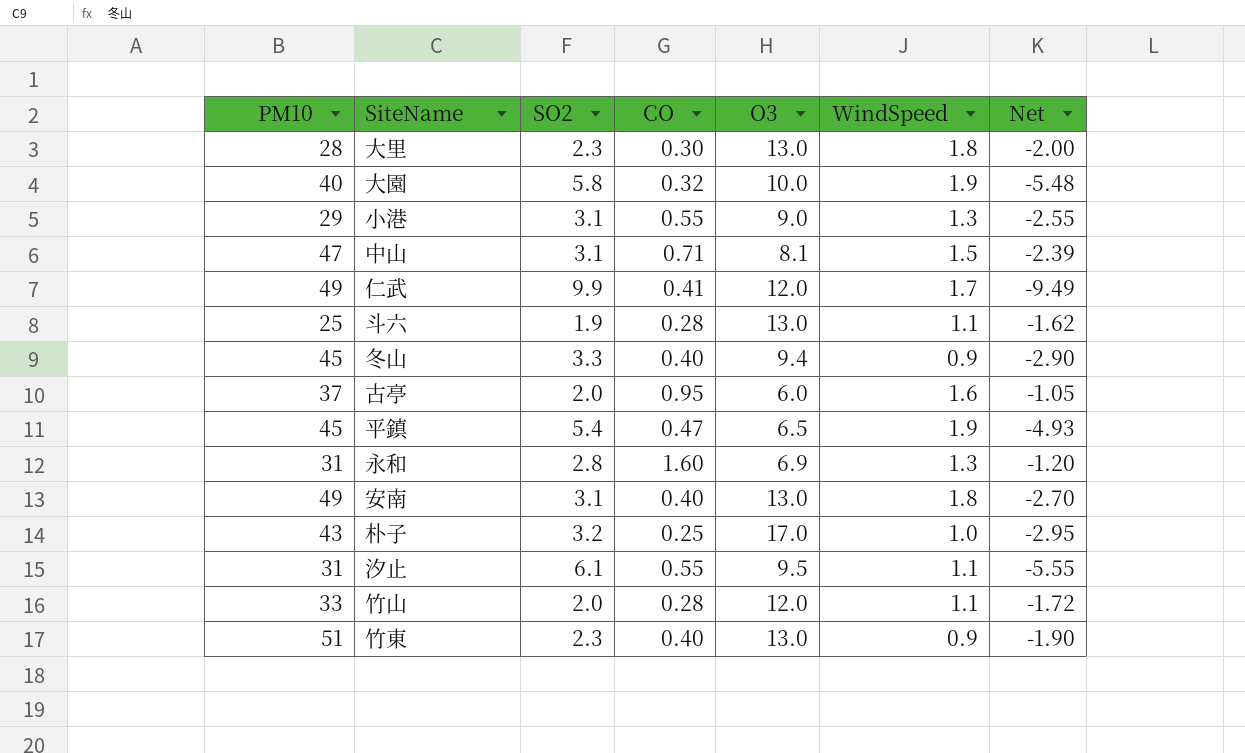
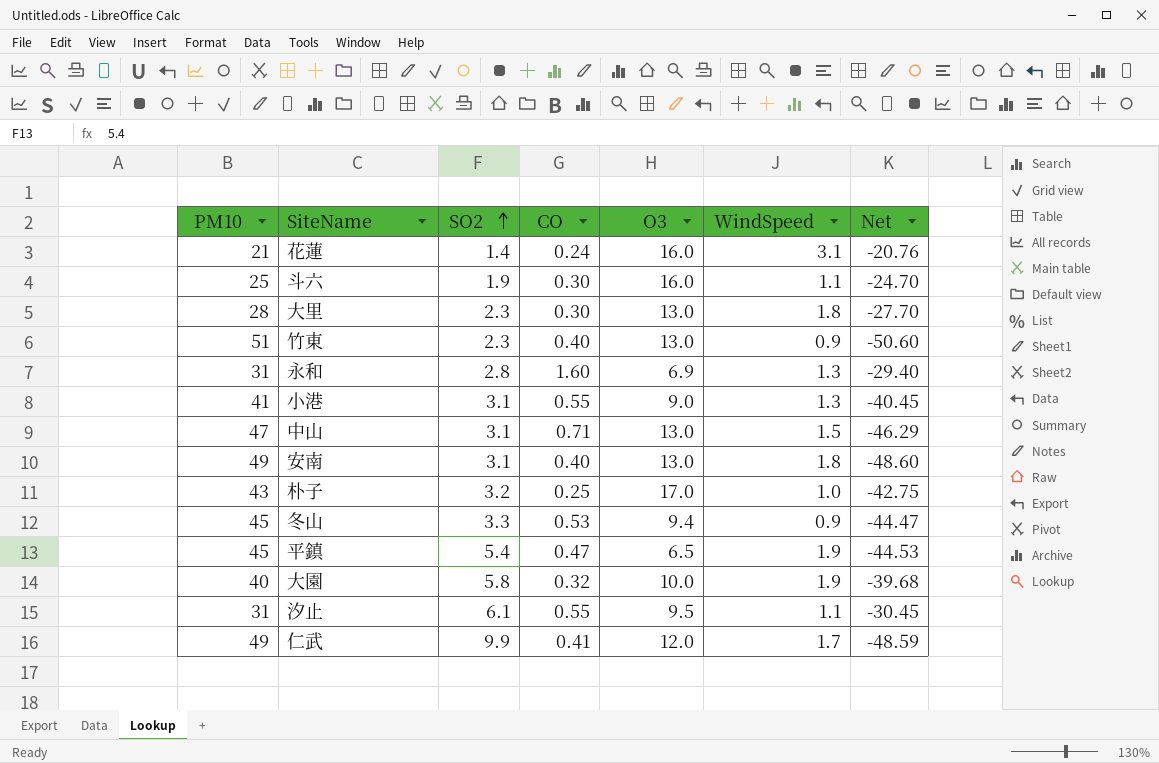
row order: none -> SO2 ascending
column Net | formula: [CO] - [SO2] -> [CO] - [PM10]
row 古亭: 37 | 2.0 | 0.95 | 6.0 | 1.6 | -1.05 -> none
row 竹山: 33 | 2.0 | 0.28 | 12.0 | 1.1 | -1.72 -> none
row 花蓮: none -> 21 | 1.4 | 0.24 | 16.0 | 3.1 | -20.76
斗六 | CO: 0.28 -> 0.30
斗六 | O3: 13.0 -> 16.0
小港 | PM10: 29 -> 41
中山 | O3: 8.1 -> 13.0
冬山 | CO: 0.40 -> 0.53

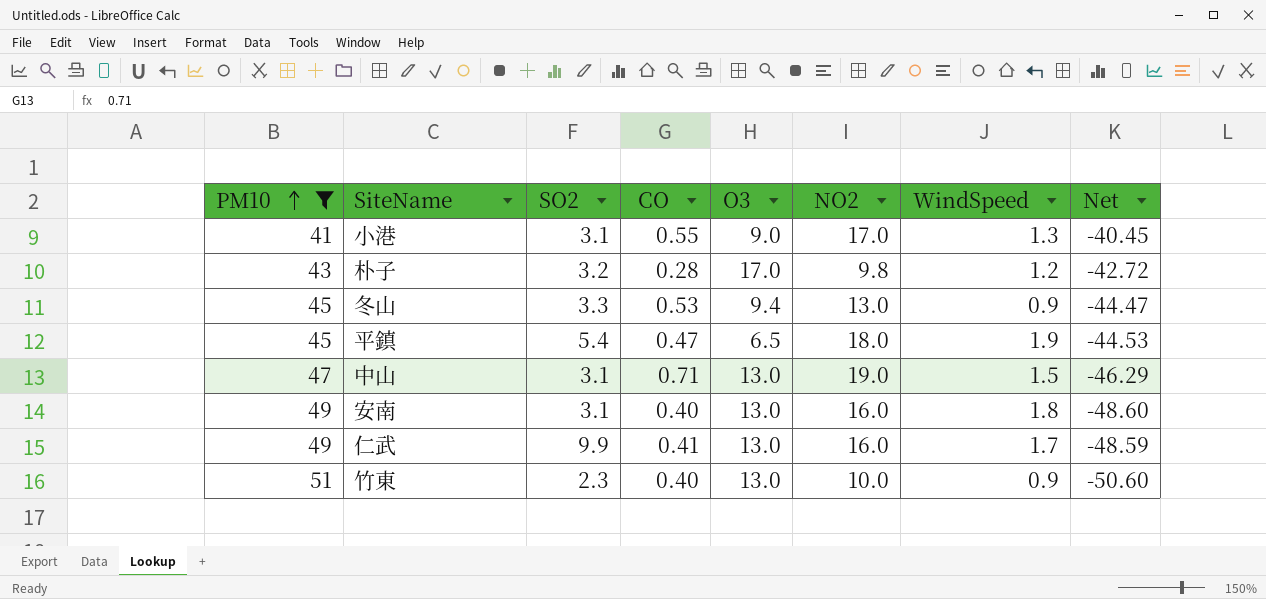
filter: none -> PM10 >= 41
row order: SO2 ascending -> PM10 ascending
column NO2 | position: none -> 6
朴子 | CO: 0.25 -> 0.28
朴子 | WindSpeed: 1.0 -> 1.2
朴子 | Net: -42.75 -> -42.72
仁武 | O3: 12.0 -> 13.0

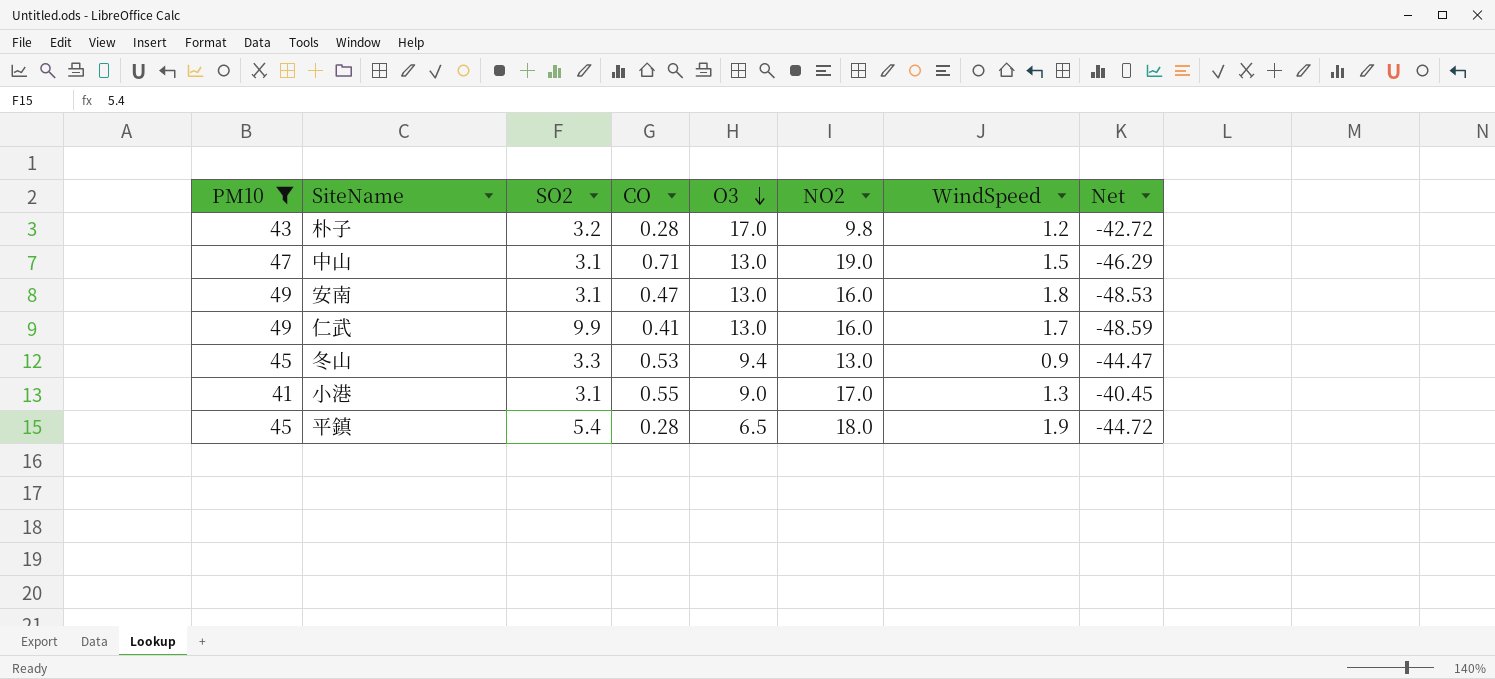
row order: PM10 ascending -> O3 descending
row 竹東: 51 | 2.3 | 0.40 | 13.0 | 10.0 | 0.9 | -50.60 -> none
安南 | CO: 0.40 -> 0.47
安南 | Net: -48.60 -> -48.53
平鎮 | CO: 0.47 -> 0.28
平鎮 | Net: -44.53 -> -44.72

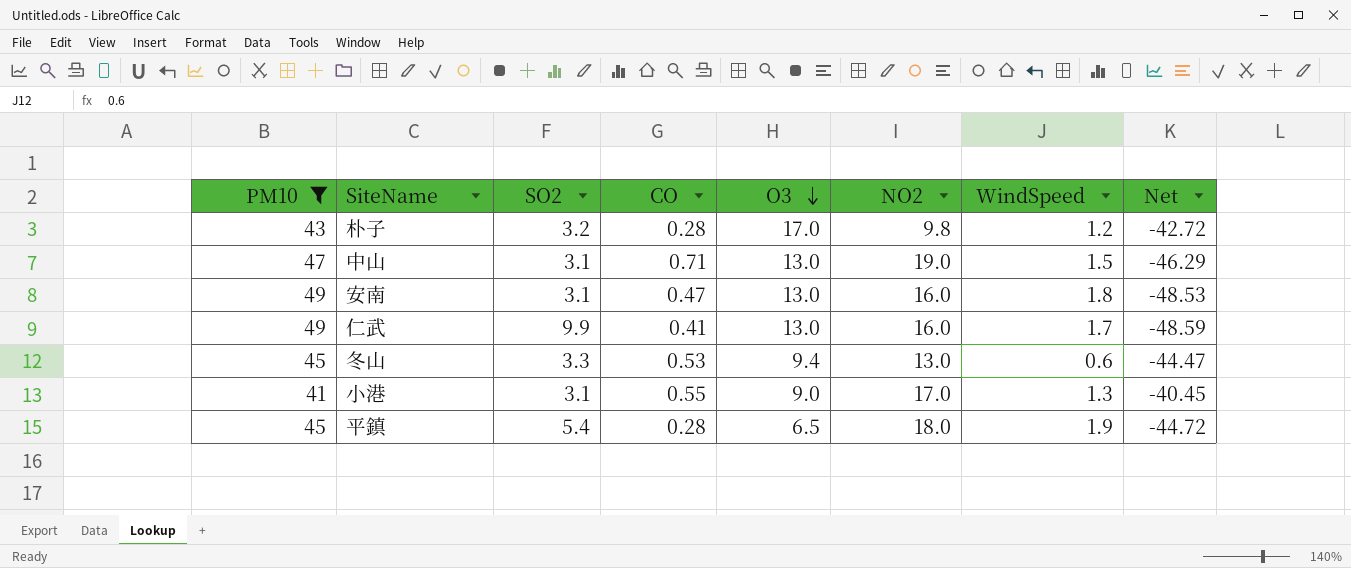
冬山 | WindSpeed: 0.9 -> 0.6

